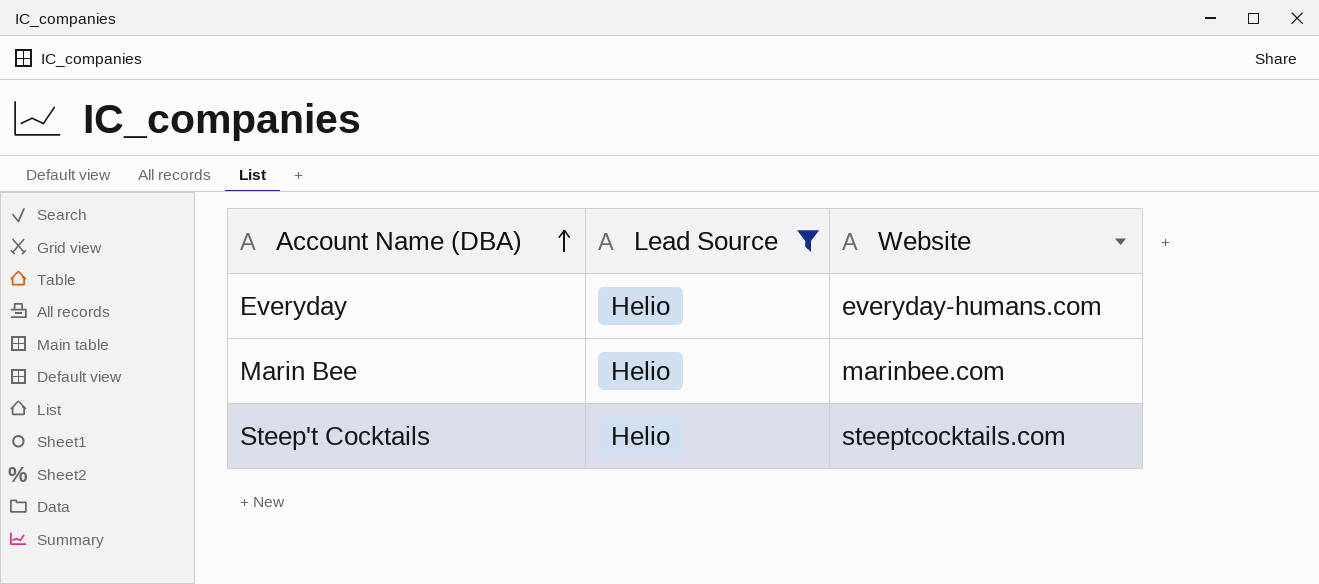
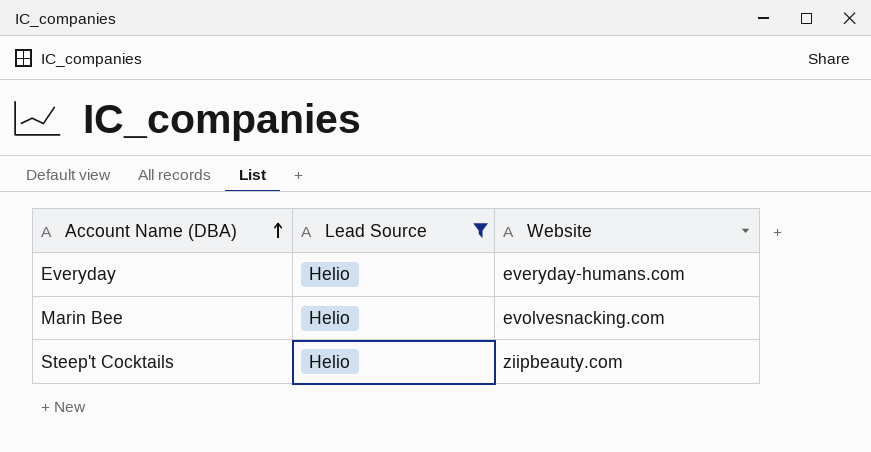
Marin Bee | Website: marinbee.com -> evolvesnacking.com
Steep't Cocktails | Website: steeptcocktails.com -> ziipbeauty.com

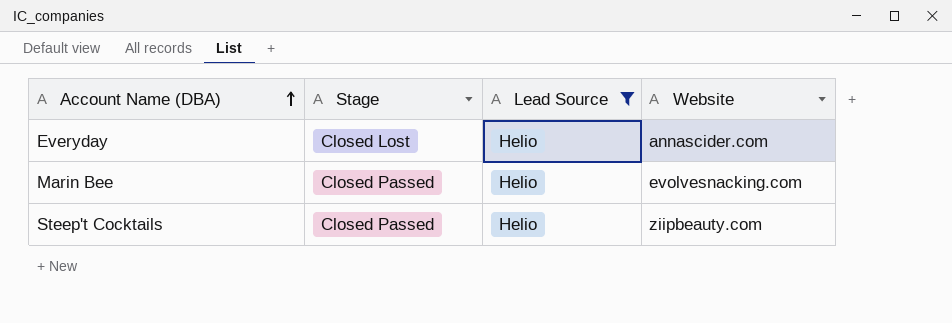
column Stage | position: none -> 2
Everyday | Website: everyday-humans.com -> annascider.com

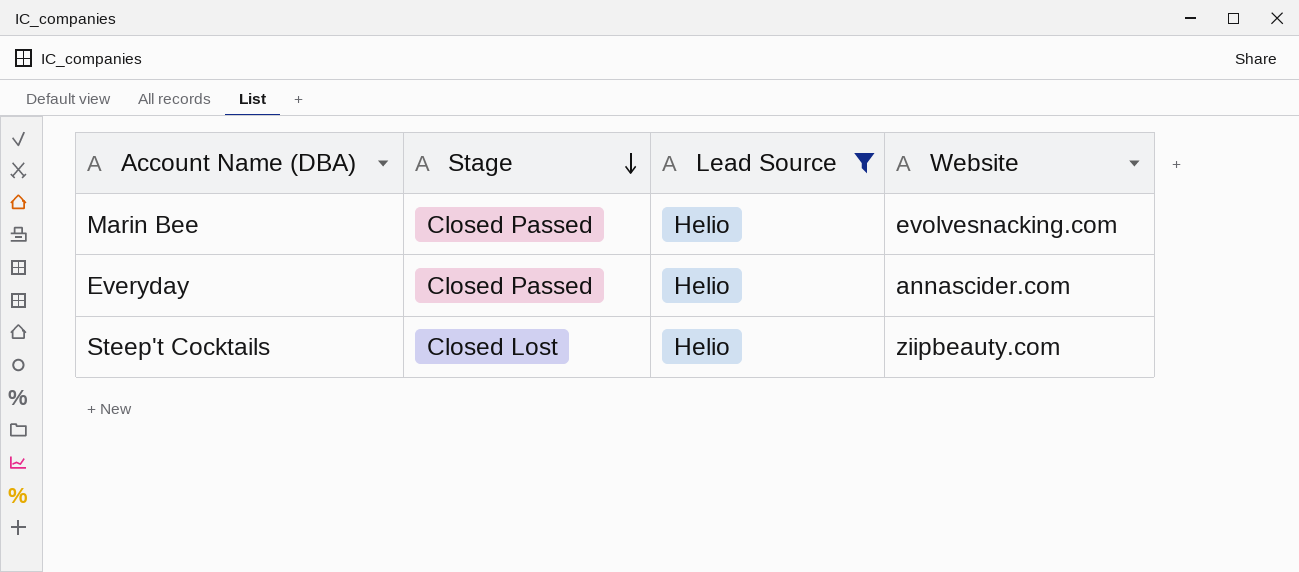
row order: Account Name (DBA) ascending -> Stage descending
Everyday | Stage: Closed Lost -> Closed Passed
Steep't Cocktails | Stage: Closed Passed -> Closed Lost

